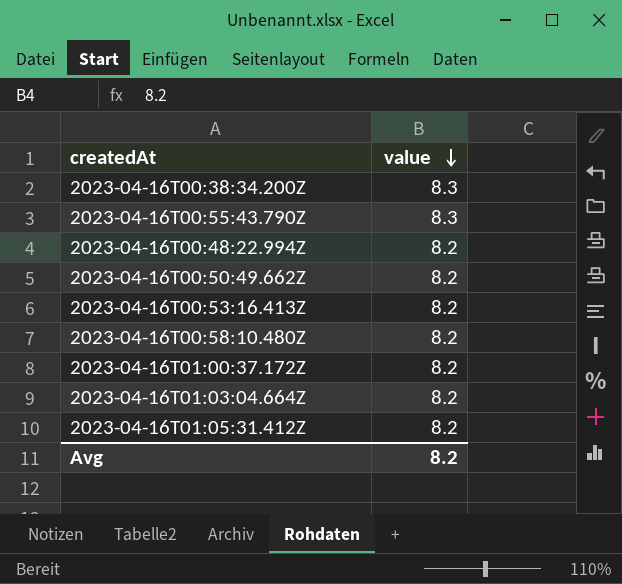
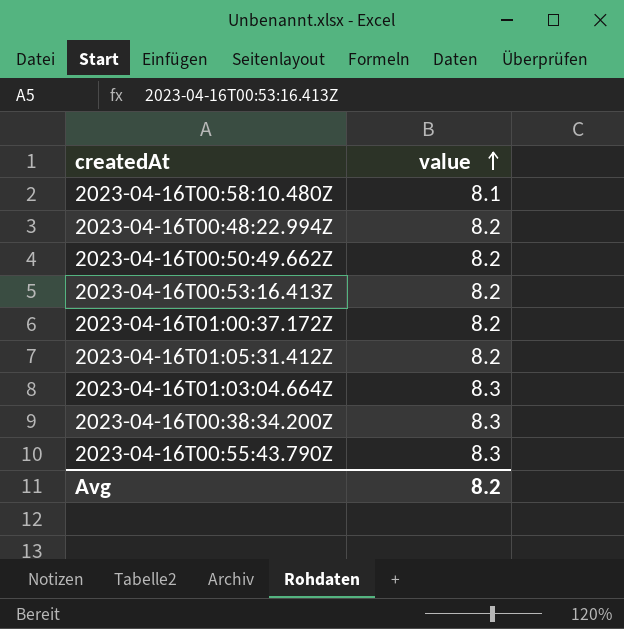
row order: value descending -> value ascending
2023-04-16T00:58:10.480Z | value: 8.2 -> 8.1
2023-04-16T01:03:04.664Z | value: 8.2 -> 8.3

